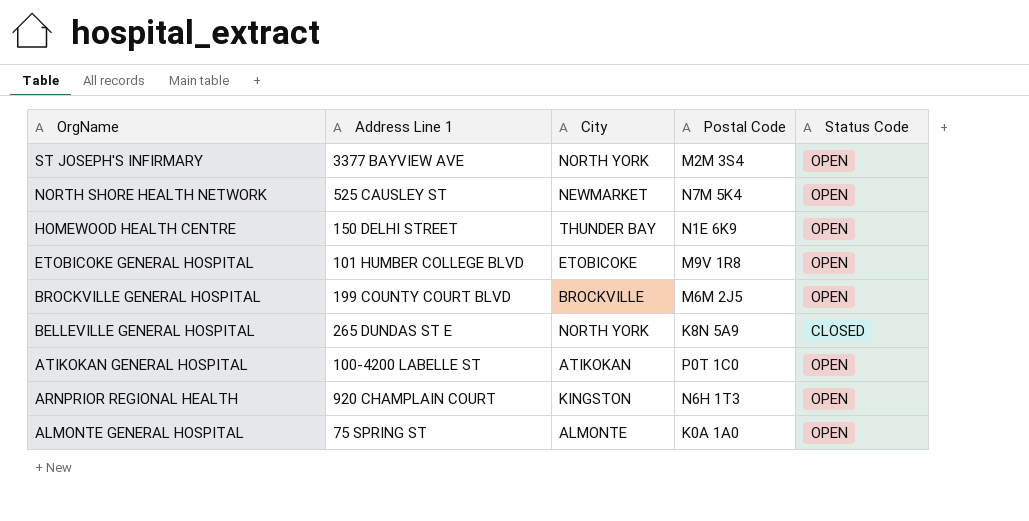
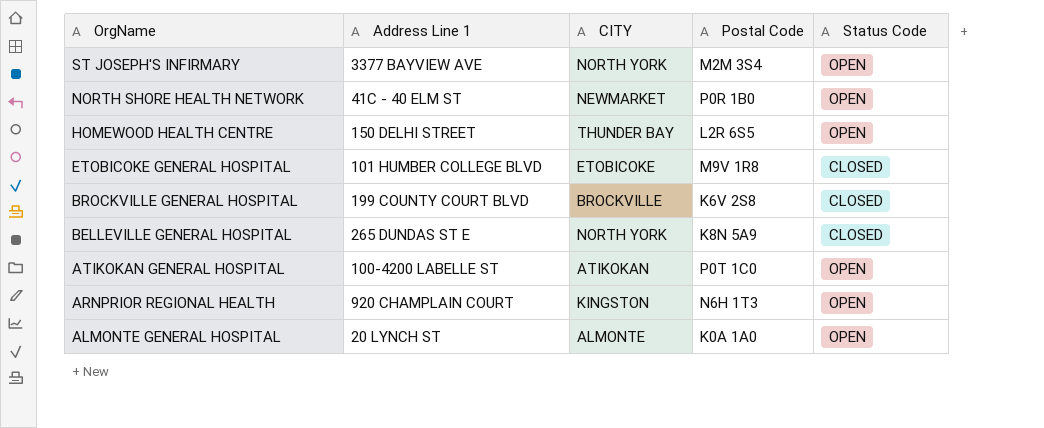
column name: City -> CITY
NORTH SHORE HEALTH NETWORK | Address Line 1: 525 CAUSLEY ST -> 41C - 40 ELM ST
NORTH SHORE HEALTH NETWORK | Postal Code: N7M 5K4 -> P0R 1B0
HOMEWOOD HEALTH CENTRE | Postal Code: N1E 6K9 -> L2R 6S5
ETOBICOKE GENERAL HOSPITAL | Status Code: OPEN -> CLOSED
BROCKVILLE GENERAL HOSPITAL | Postal Code: M6M 2J5 -> K6V 2S8
BROCKVILLE GENERAL HOSPITAL | Status Code: OPEN -> CLOSED
ALMONTE GENERAL HOSPITAL | Address Line 1: 75 SPRING ST -> 20 LYNCH ST

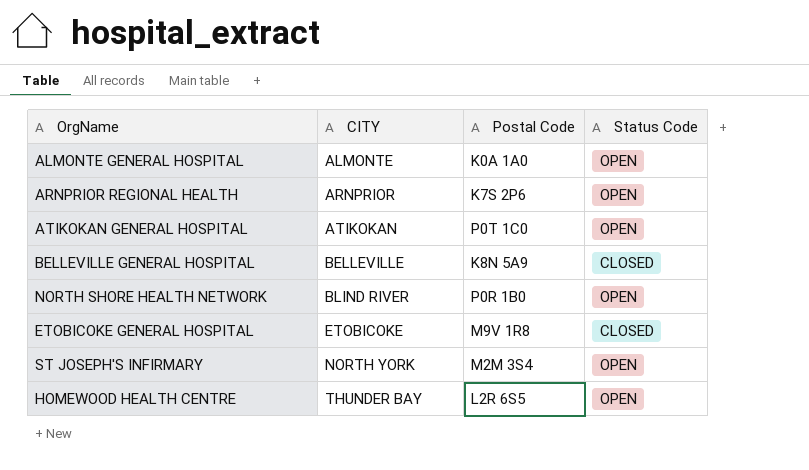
row order: OrgName descending -> CITY ascending
column Address Line 1 | position: 2 -> none
row BROCKVILLE GENERAL HOSPITAL: 199 COUNTY COURT BLVD | BROCKVILLE | K6V 2S8 | CLOSED -> none
ARNPRIOR REGIONAL HEALTH | CITY: KINGSTON -> ARNPRIOR
ARNPRIOR REGIONAL HEALTH | Postal Code: N6H 1T3 -> K7S 2P6
BELLEVILLE GENERAL HOSPITAL | CITY: NORTH YORK -> BELLEVILLE
NORTH SHORE HEALTH NETWORK | CITY: NEWMARKET -> BLIND RIVER

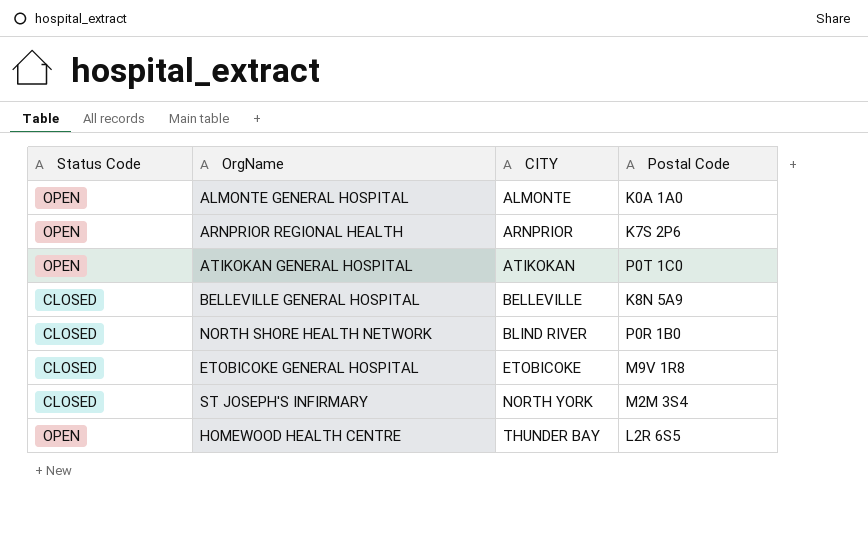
column Status Code | position: 4 -> 1
NORTH SHORE HEALTH NETWORK | Status Code: OPEN -> CLOSED
ST JOSEPH'S INFIRMARY | Status Code: OPEN -> CLOSED

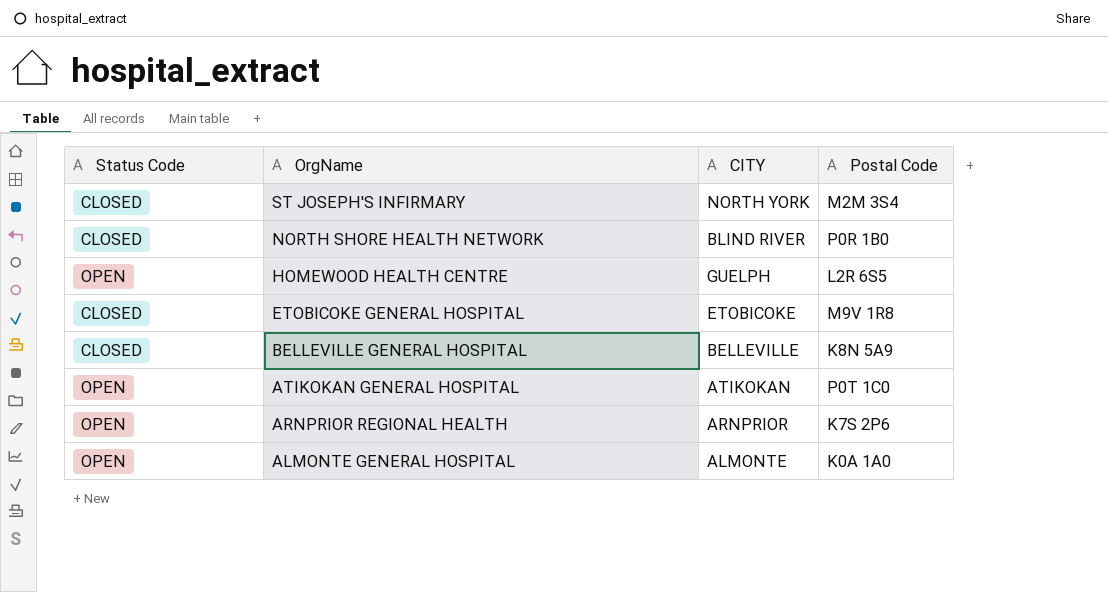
row order: CITY ascending -> OrgName descending
HOMEWOOD HEALTH CENTRE | CITY: THUNDER BAY -> GUELPH

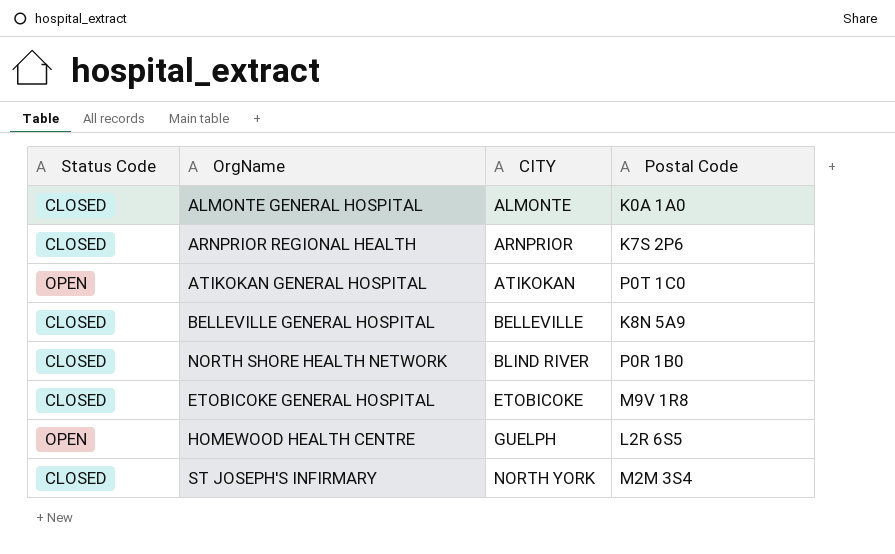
row order: OrgName descending -> CITY ascending
ALMONTE GENERAL HOSPITAL | Status Code: OPEN -> CLOSED
ARNPRIOR REGIONAL HEALTH | Status Code: OPEN -> CLOSED

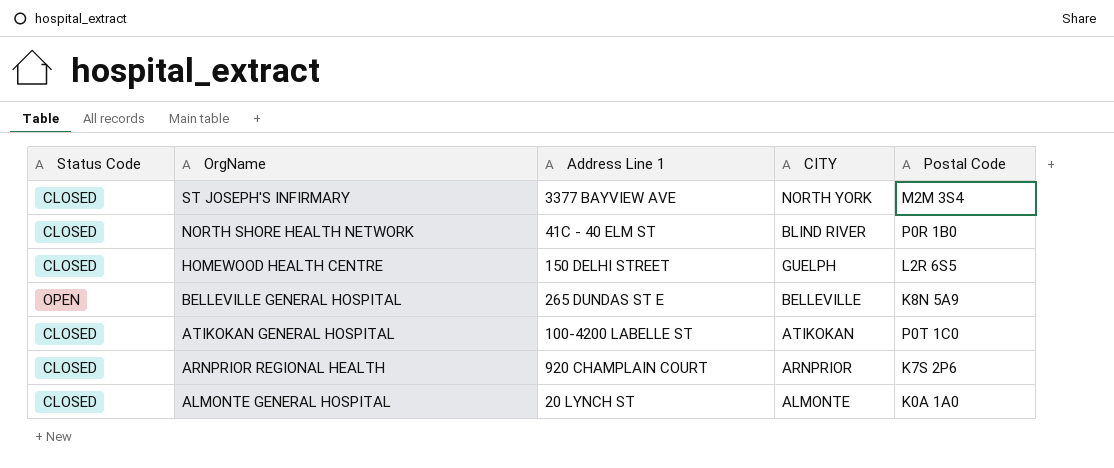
row order: CITY ascending -> OrgName descending
column Address Line 1 | position: none -> 3
row ETOBICOKE GENERAL HOSPITAL: CLOSED | ETOBICOKE | M9V 1R8 -> none
HOMEWOOD HEALTH CENTRE | Status Code: OPEN -> CLOSED
BELLEVILLE GENERAL HOSPITAL | Status Code: CLOSED -> OPEN
ATIKOKAN GENERAL HOSPITAL | Status Code: OPEN -> CLOSED

